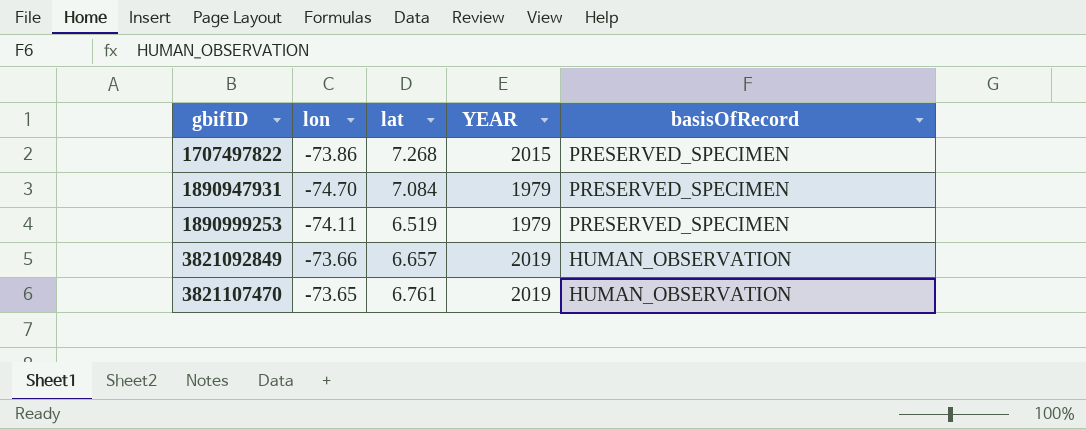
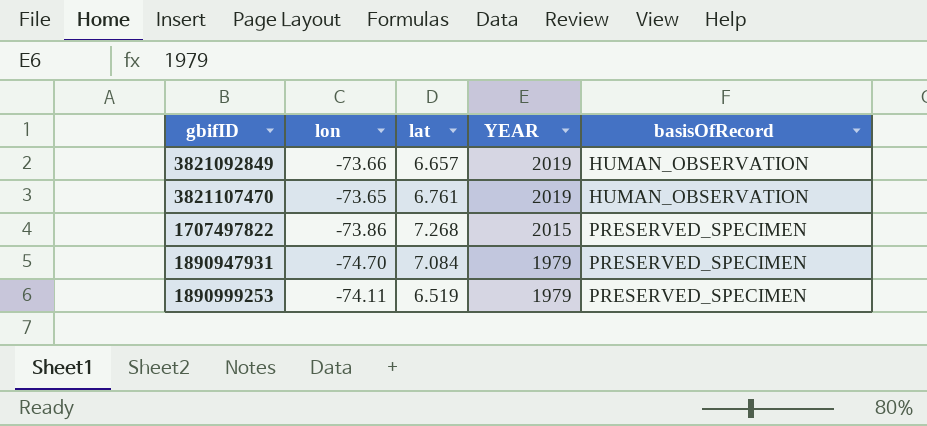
row order: gbifID ascending -> YEAR descending

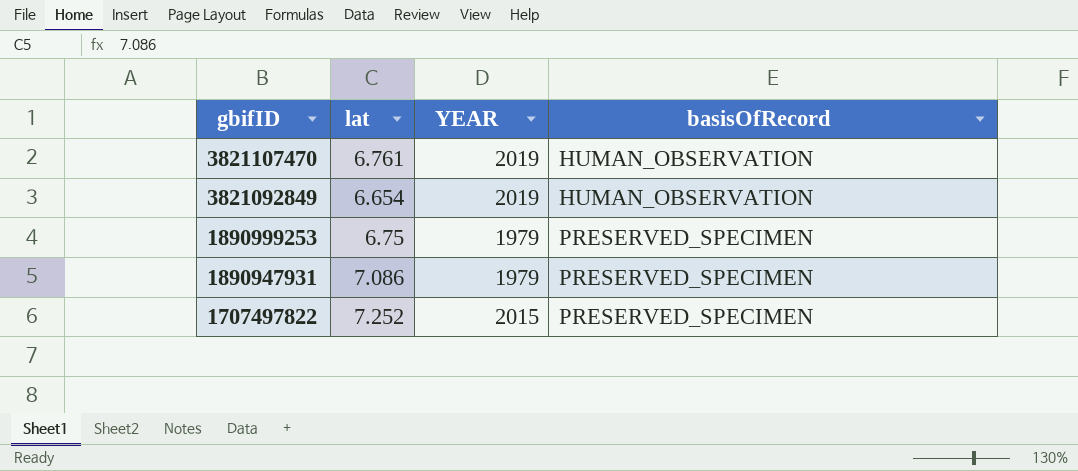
row order: YEAR descending -> gbifID descending
column lon | position: 2 -> none
3821092849 | lat: 6.657 -> 6.654
1890999253 | lat: 6.519 -> 6.75
1890947931 | lat: 7.084 -> 7.086
1707497822 | lat: 7.268 -> 7.252

